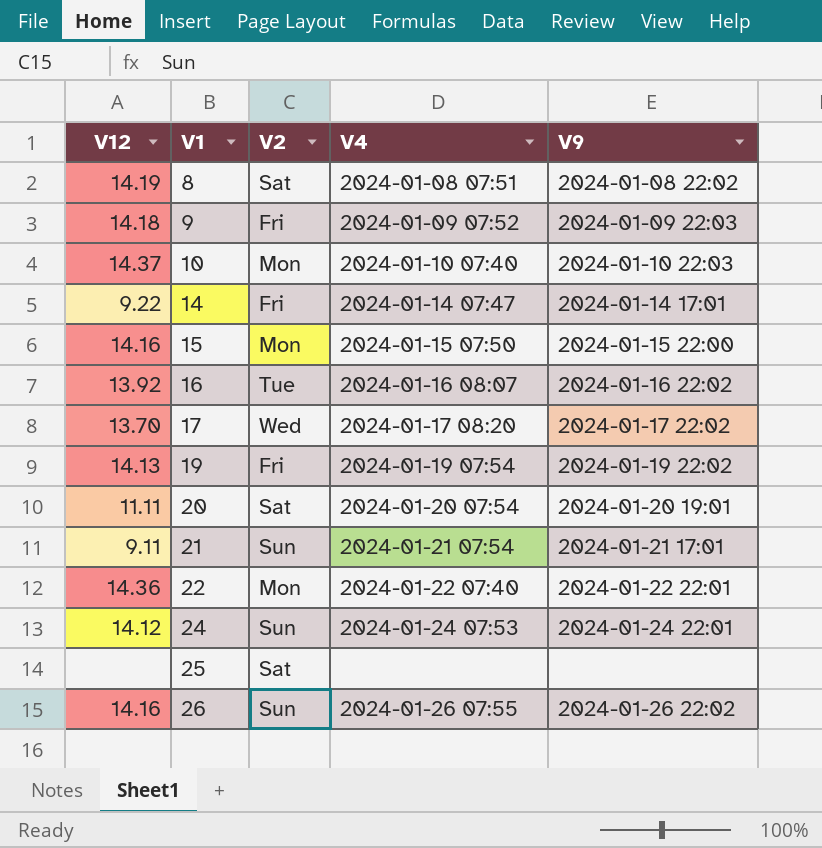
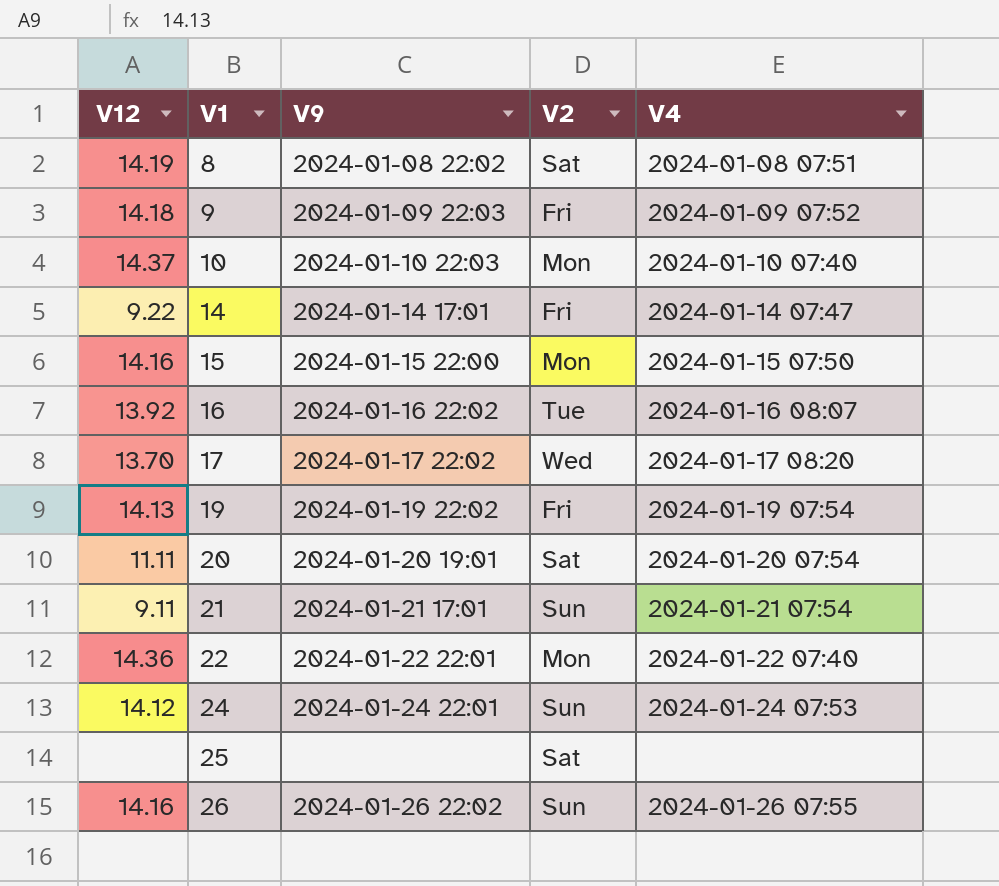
column V9 | position: 5 -> 3

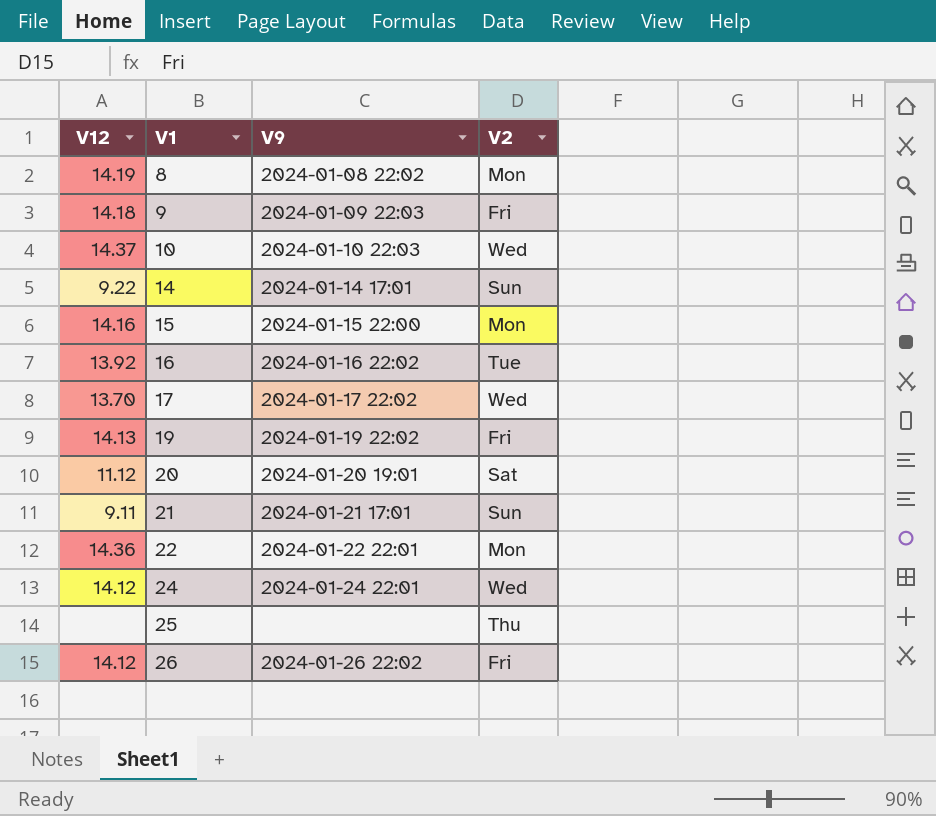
column V4 | position: 5 -> none
8 | V2: Sat -> Mon
10 | V2: Mon -> Wed
14 | V2: Fri -> Sun
20 | V12: 11.11 -> 11.12
24 | V2: Sun -> Wed
25 | V2: Sat -> Thu
26 | V12: 14.16 -> 14.12
26 | V2: Sun -> Fri

